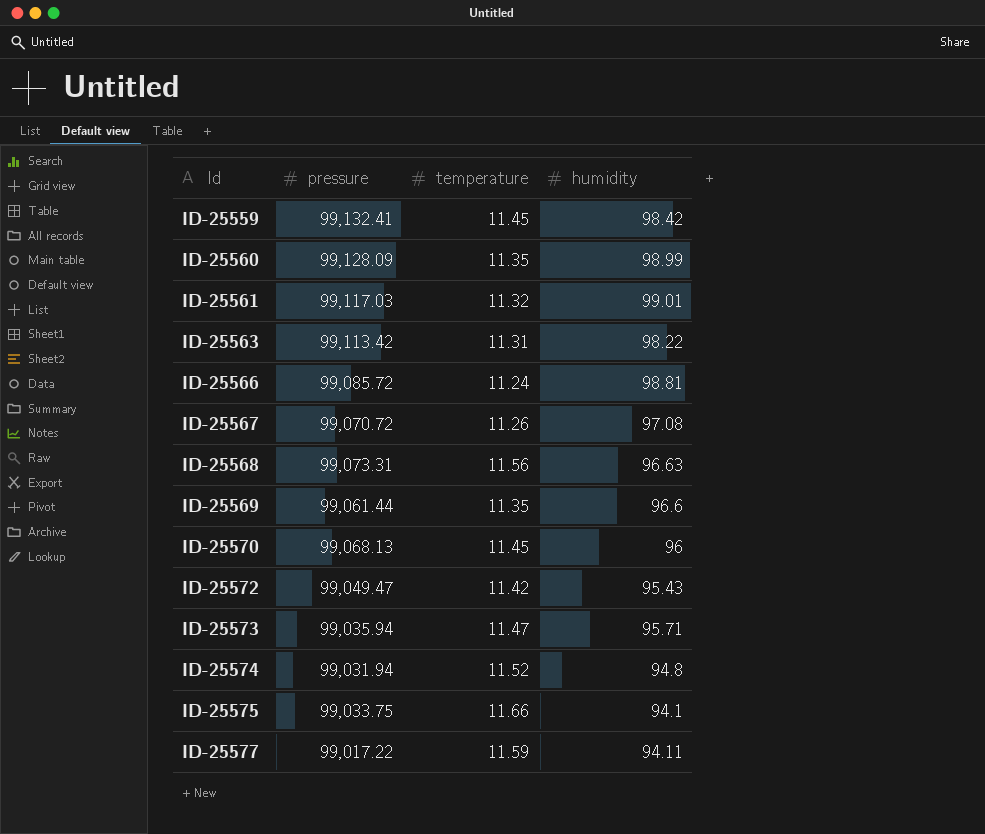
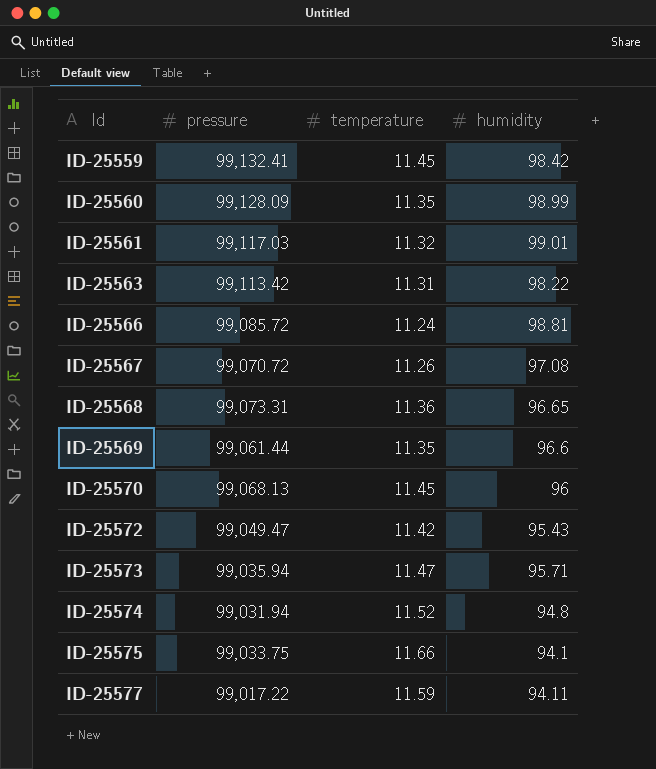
ID-25568 | temperature: 11.56 -> 11.36
ID-25568 | humidity: 96.63 -> 96.65

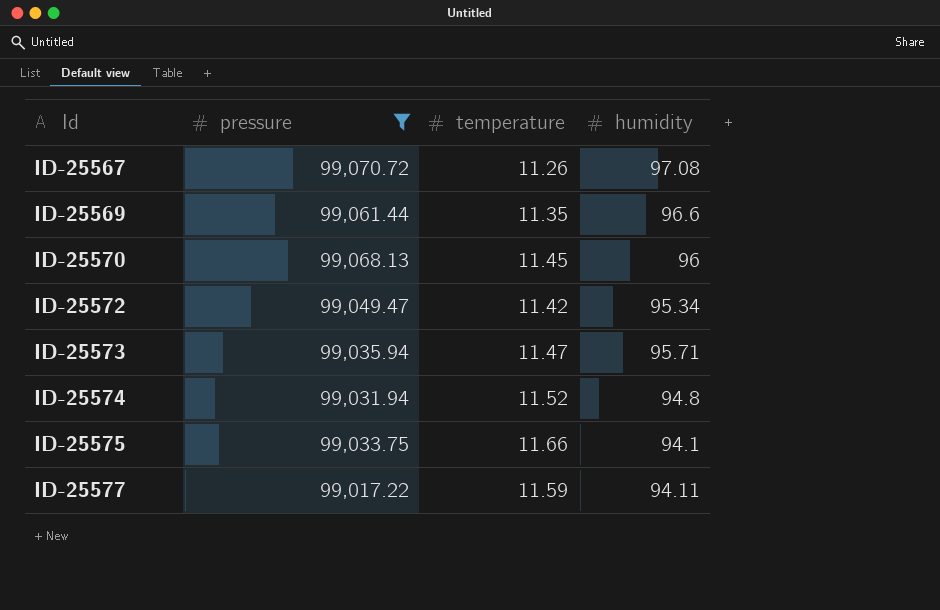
filter: none -> pressure <= 99,070.72
ID-25572 | humidity: 95.43 -> 95.34

